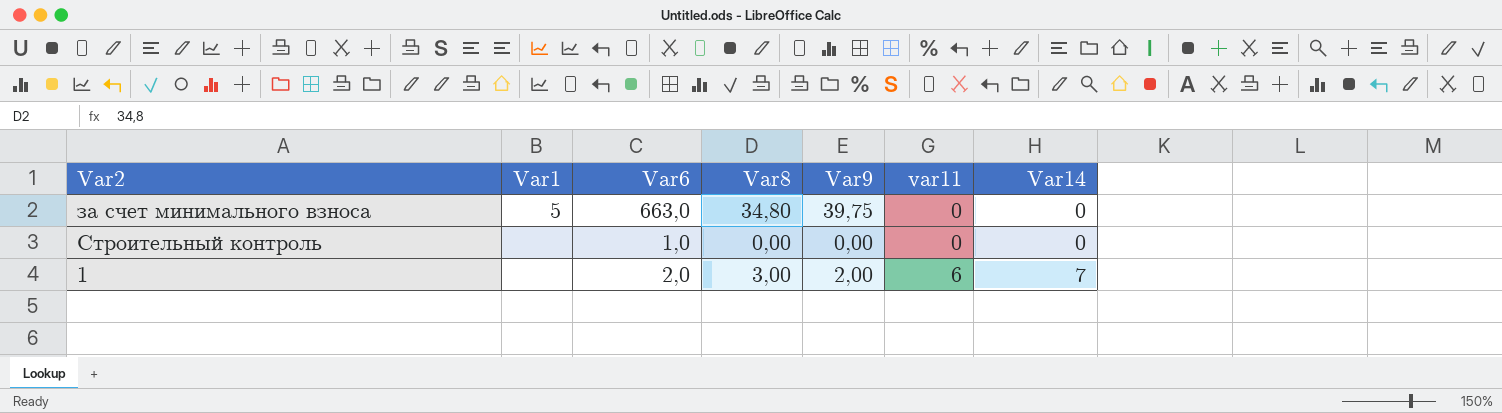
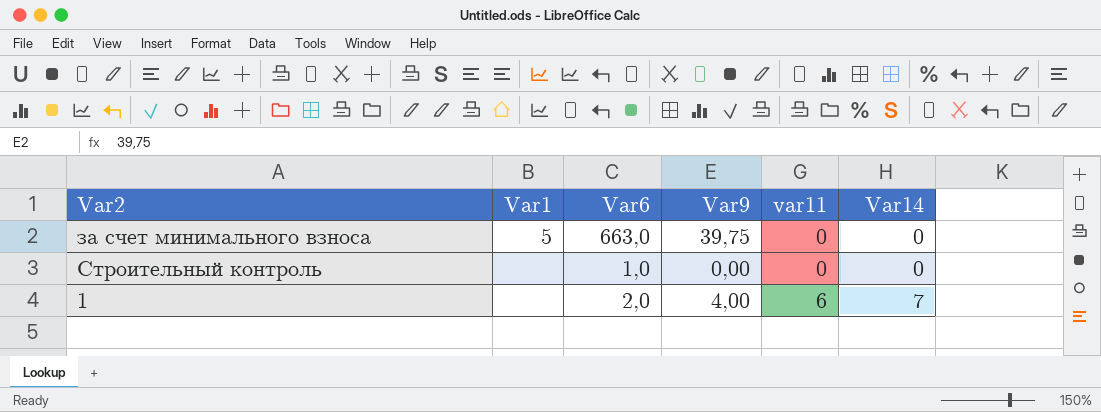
column Var8 | position: 4 -> none
1 | Var9: 2,00 -> 4,00

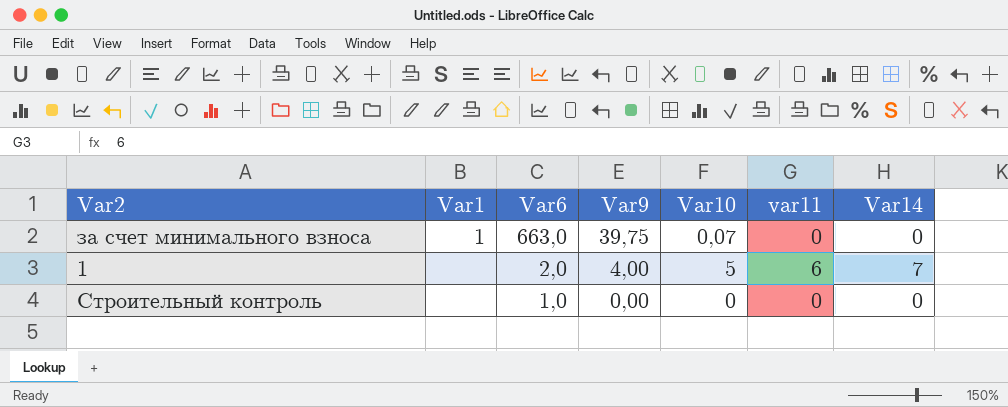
row order: var11 ascending -> Var6 descending
column Var10 | position: none -> 5
за счет минимального взноса | Var1: 5 -> 1

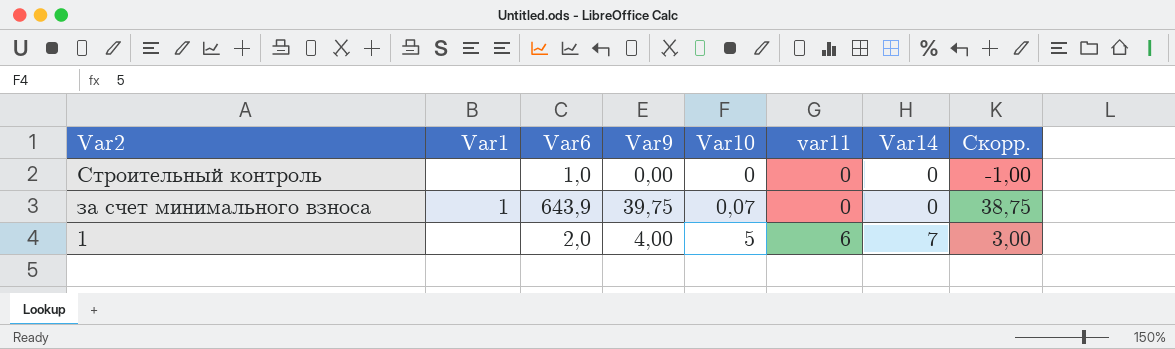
row order: Var6 descending -> Var2 descending
column Скорр. | formula: none -> [Var9] - 1
за счет минимального взноса | Var6: 663,0 -> 643,9

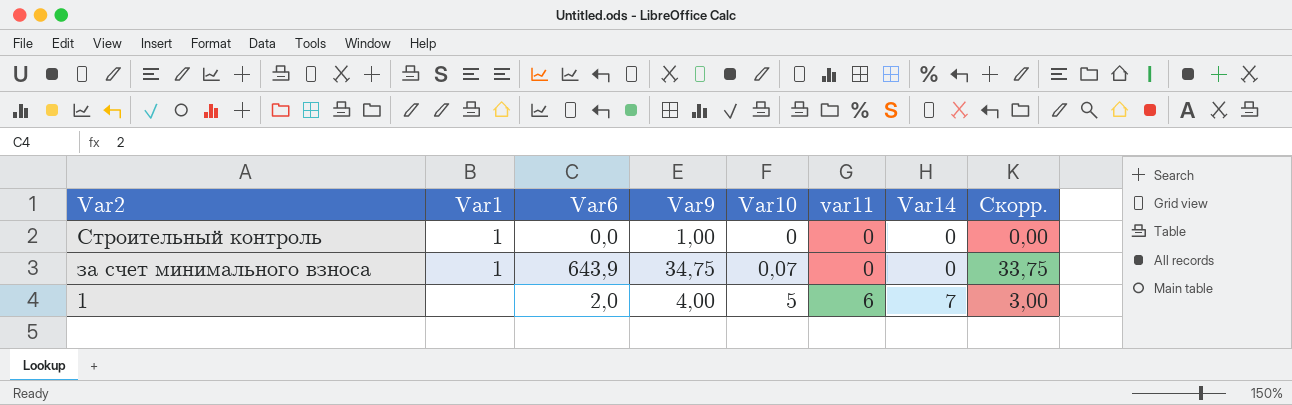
Строительный контроль | Var1: none -> 1
Строительный контроль | Var6: 1,0 -> 0,0
Строительный контроль | Var9: 0,00 -> 1,00
Строительный контроль | Скорр.: -1,00 -> 0,00
за счет минимального взноса | Var9: 39,75 -> 34,75
за счет минимального взноса | Скорр.: 38,75 -> 33,75

